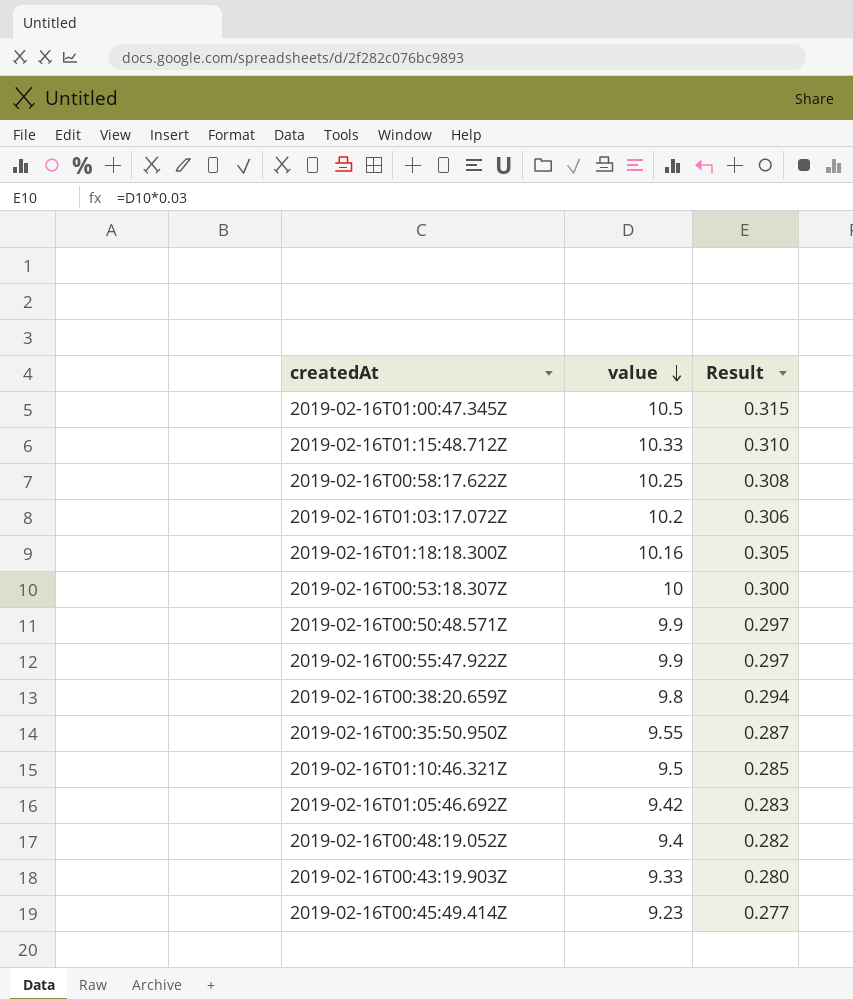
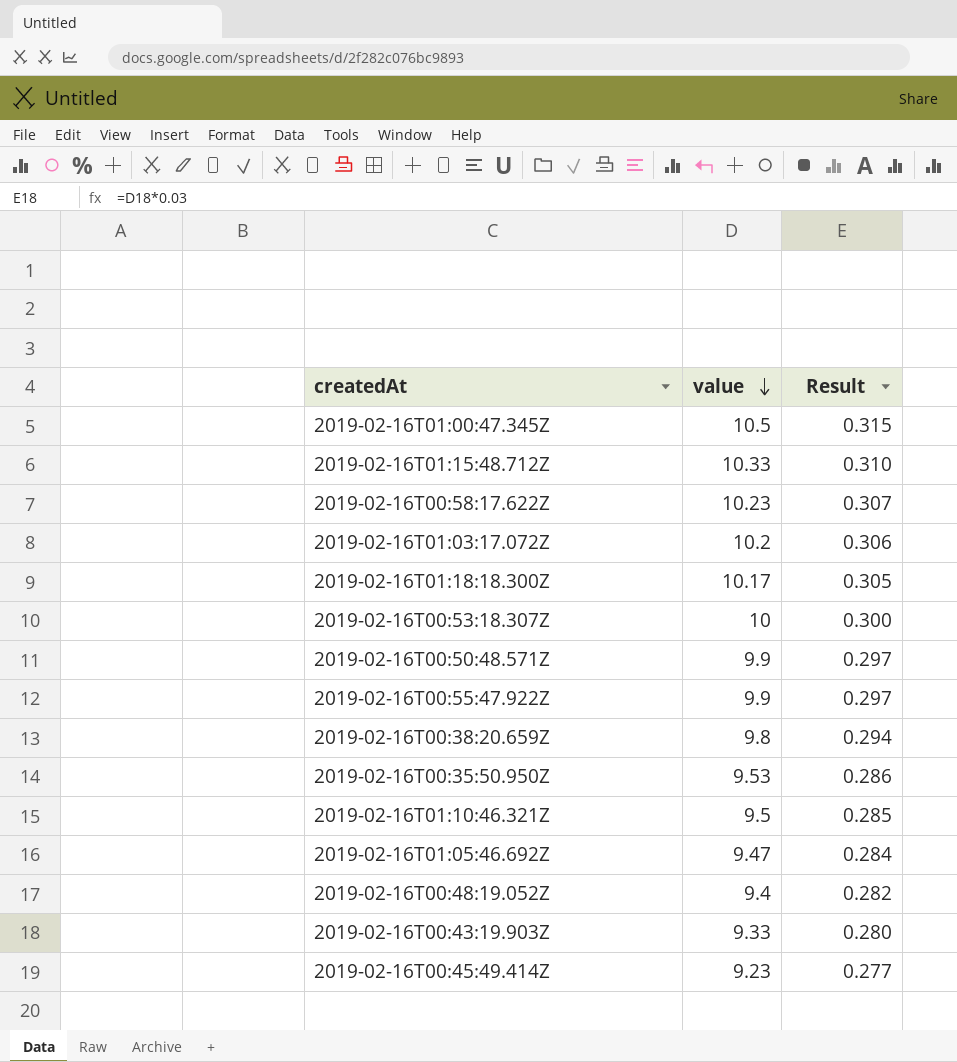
2019-02-16T00:58:17.622Z | value: 10.25 -> 10.23
2019-02-16T00:58:17.622Z | Result: 0.308 -> 0.307
2019-02-16T01:18:18.300Z | value: 10.16 -> 10.17
2019-02-16T00:35:50.950Z | value: 9.55 -> 9.53
2019-02-16T00:35:50.950Z | Result: 0.287 -> 0.286
2019-02-16T01:05:46.692Z | value: 9.42 -> 9.47
2019-02-16T01:05:46.692Z | Result: 0.283 -> 0.284

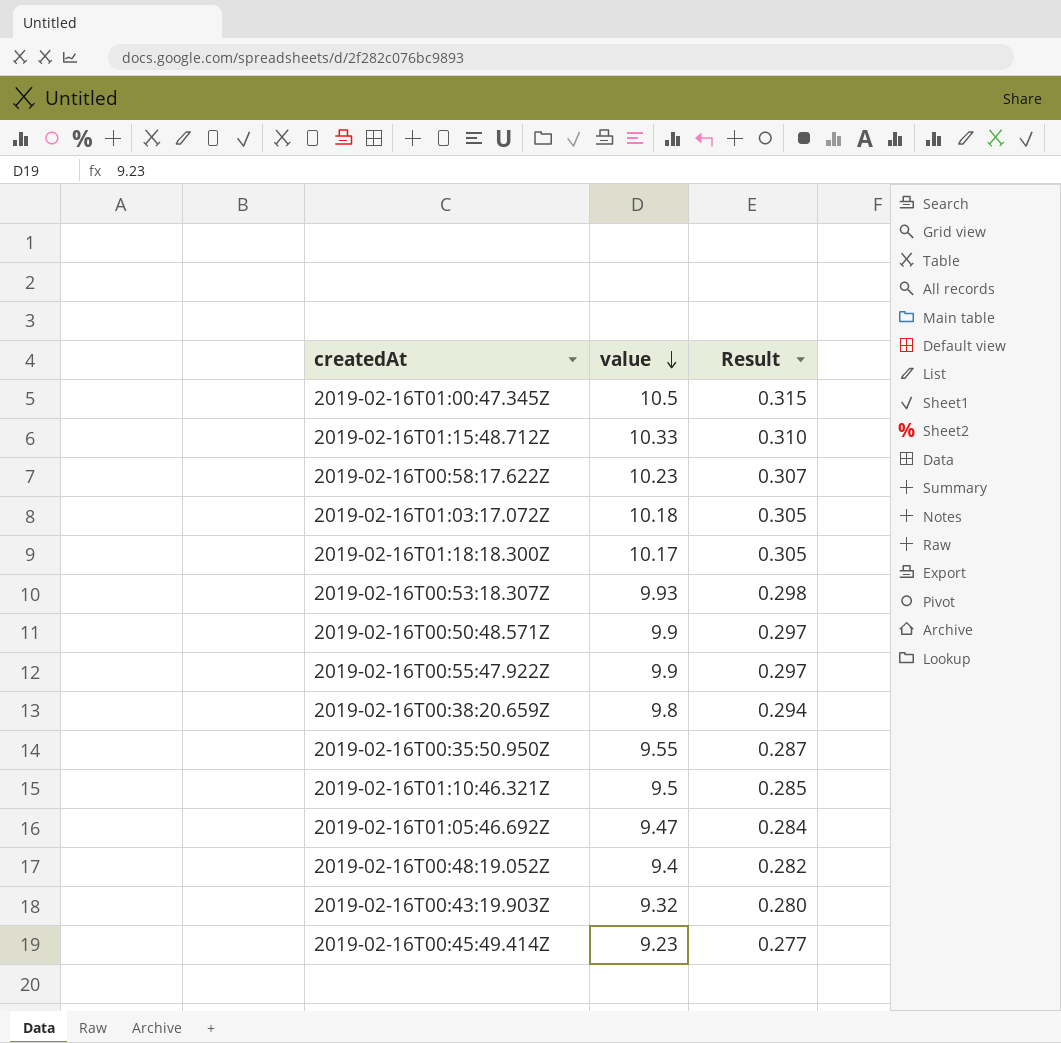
2019-02-16T01:03:17.072Z | value: 10.2 -> 10.18
2019-02-16T01:03:17.072Z | Result: 0.306 -> 0.305
2019-02-16T00:53:18.307Z | value: 10 -> 9.93
2019-02-16T00:53:18.307Z | Result: 0.300 -> 0.298
2019-02-16T00:35:50.950Z | value: 9.53 -> 9.55
2019-02-16T00:35:50.950Z | Result: 0.286 -> 0.287
2019-02-16T00:43:19.903Z | value: 9.33 -> 9.32

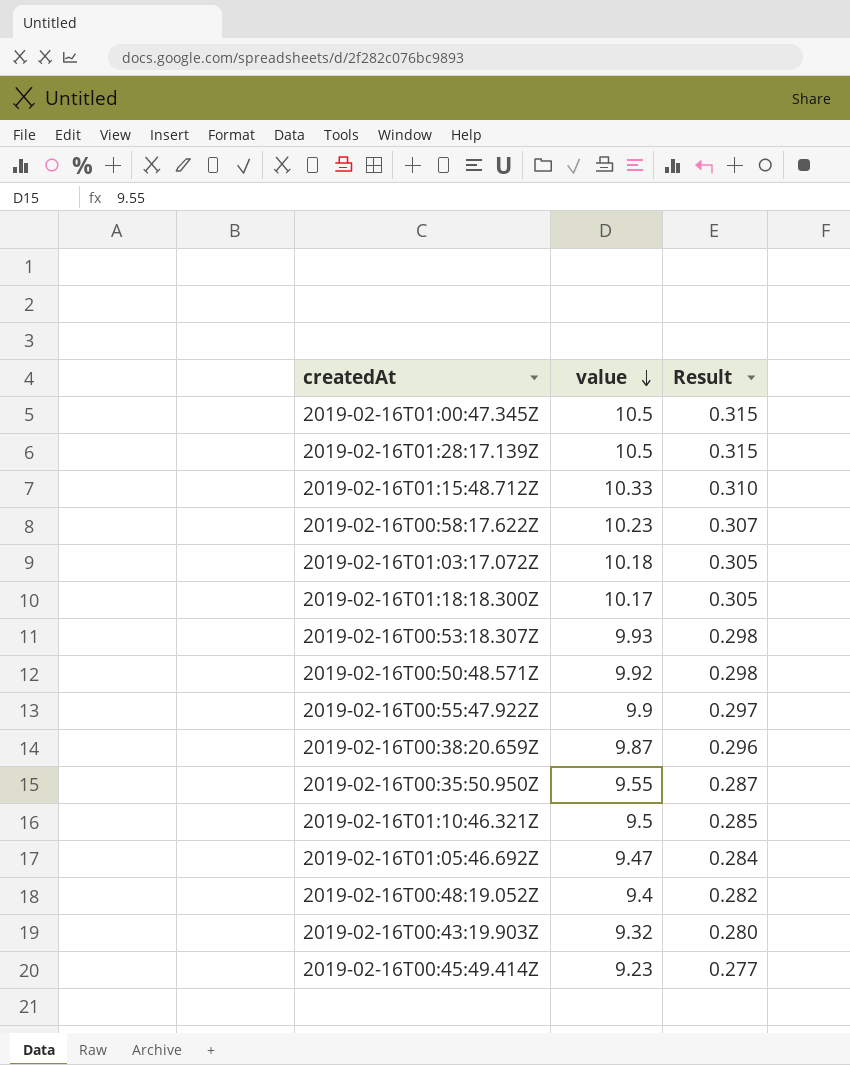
row 2019-02-16T01:28:17.139Z: none -> 10.5 | 0.315
2019-02-16T00:50:48.571Z | value: 9.9 -> 9.92
2019-02-16T00:50:48.571Z | Result: 0.297 -> 0.298
2019-02-16T00:38:20.659Z | value: 9.8 -> 9.87
2019-02-16T00:38:20.659Z | Result: 0.294 -> 0.296

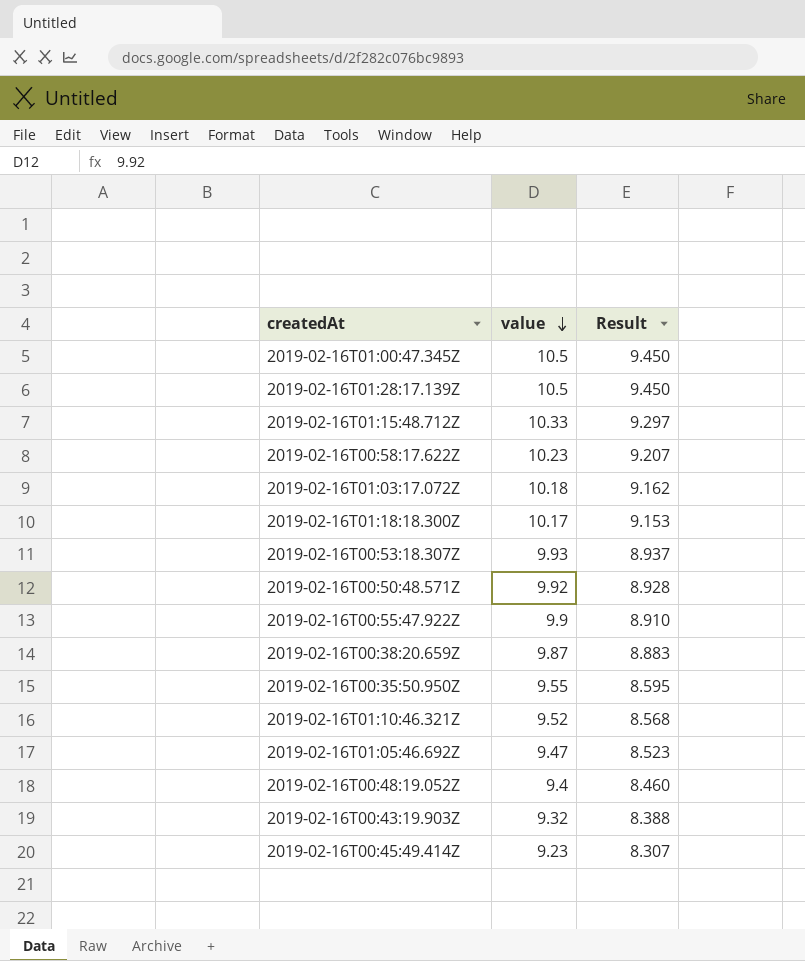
column Result | formula: [value] * 0.03 -> [value] * 0.9
2019-02-16T01:10:46.321Z | value: 9.5 -> 9.52

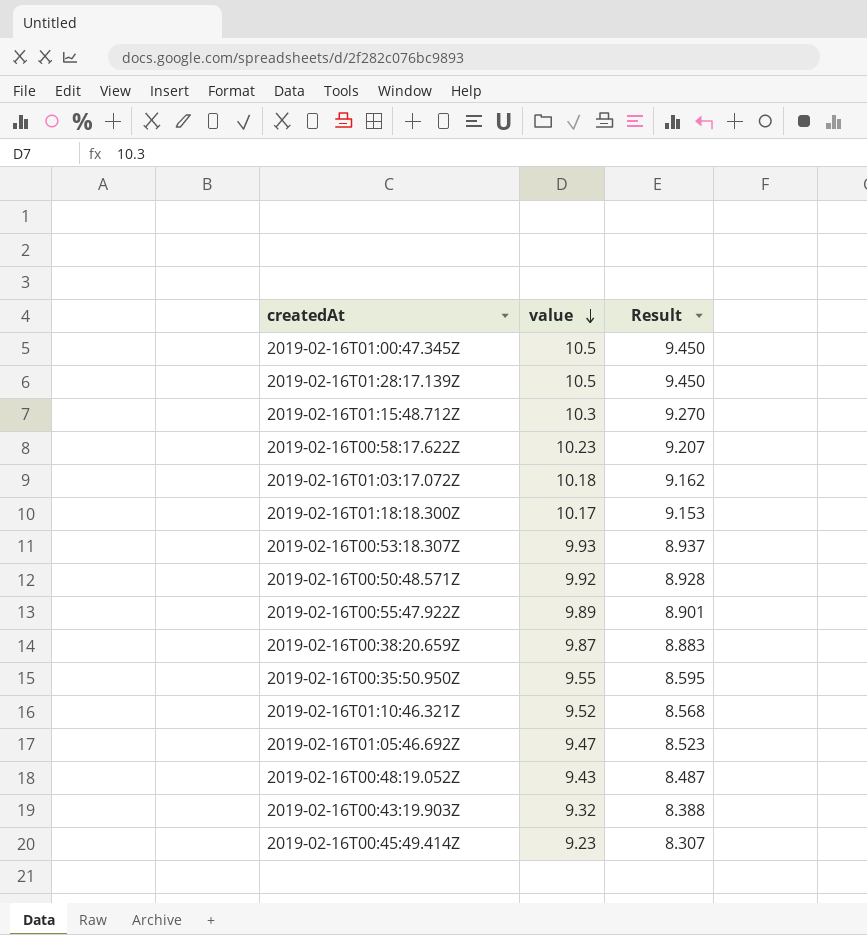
2019-02-16T01:15:48.712Z | value: 10.33 -> 10.3
2019-02-16T01:15:48.712Z | Result: 9.297 -> 9.270
2019-02-16T00:55:47.922Z | value: 9.9 -> 9.89
2019-02-16T00:55:47.922Z | Result: 8.910 -> 8.901
2019-02-16T00:48:19.052Z | value: 9.4 -> 9.43
2019-02-16T00:48:19.052Z | Result: 8.460 -> 8.487

